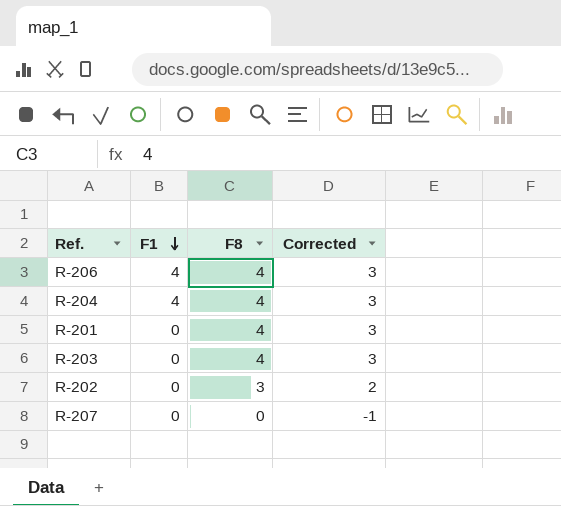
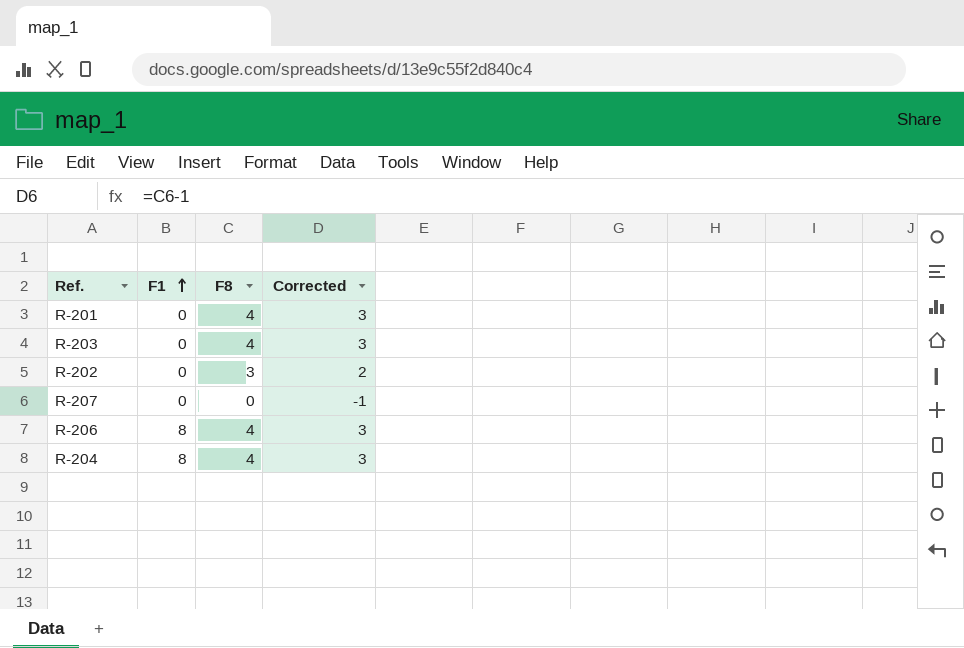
row order: F1 descending -> F1 ascending
R-206 | F1: 4 -> 8
R-204 | F1: 4 -> 8

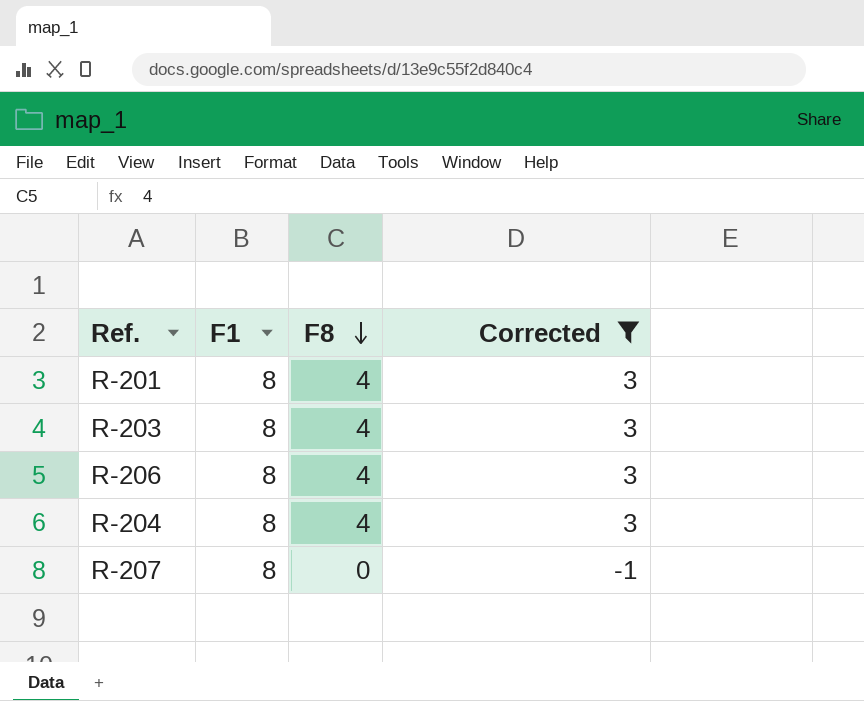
filter: none -> Corrected != 2
row order: F1 ascending -> F8 descending
R-201 | F1: 0 -> 8
R-203 | F1: 0 -> 8
R-207 | F1: 0 -> 8

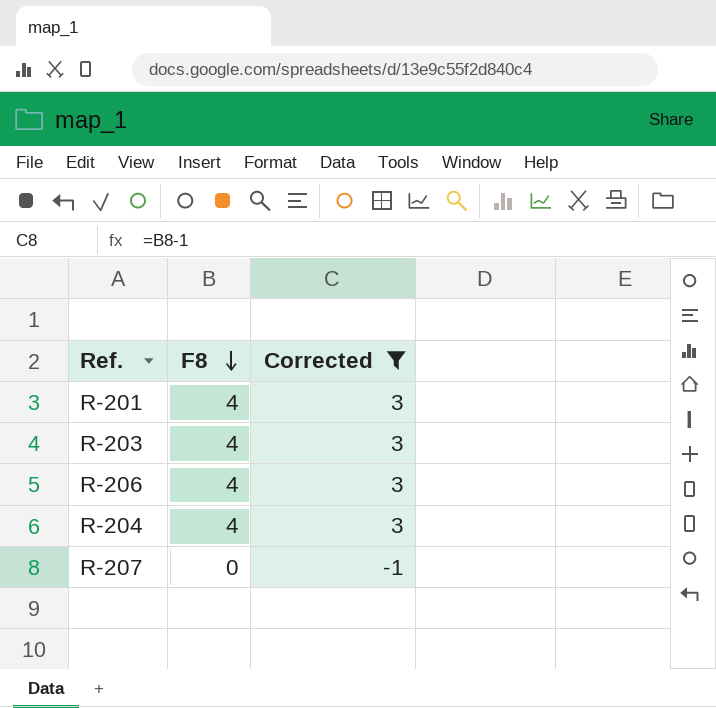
column F1 | position: 2 -> none

